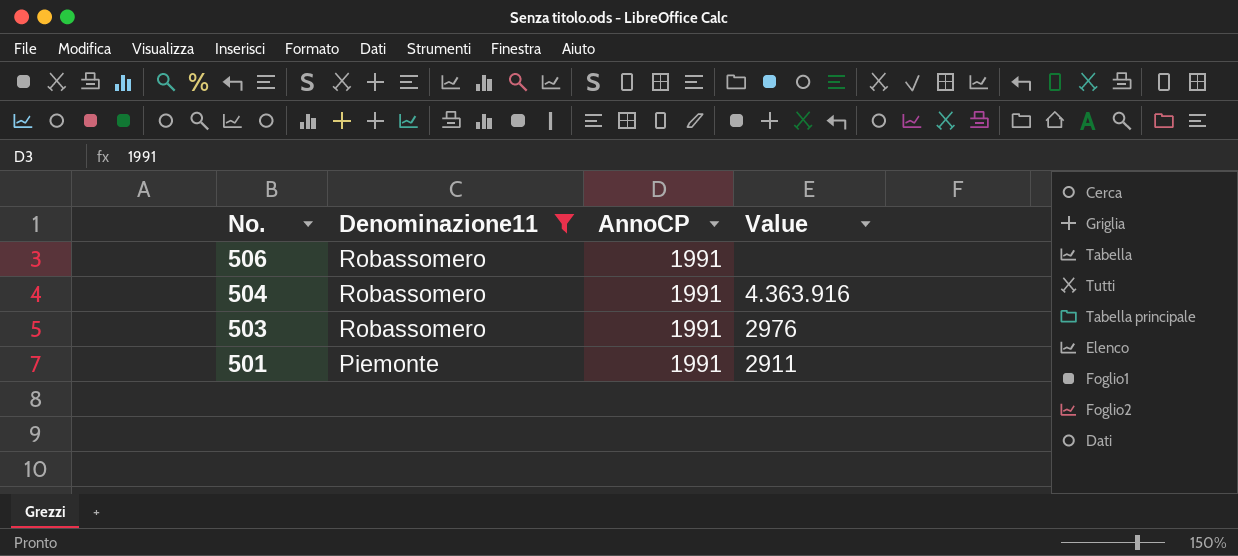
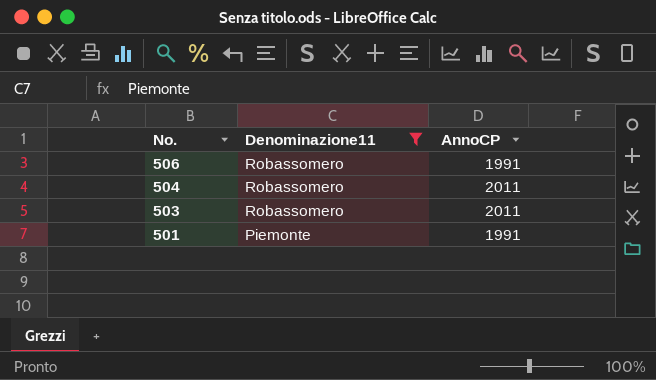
column Value | position: 4 -> none
504 | AnnoCP: 1991 -> 2011
503 | AnnoCP: 1991 -> 2011

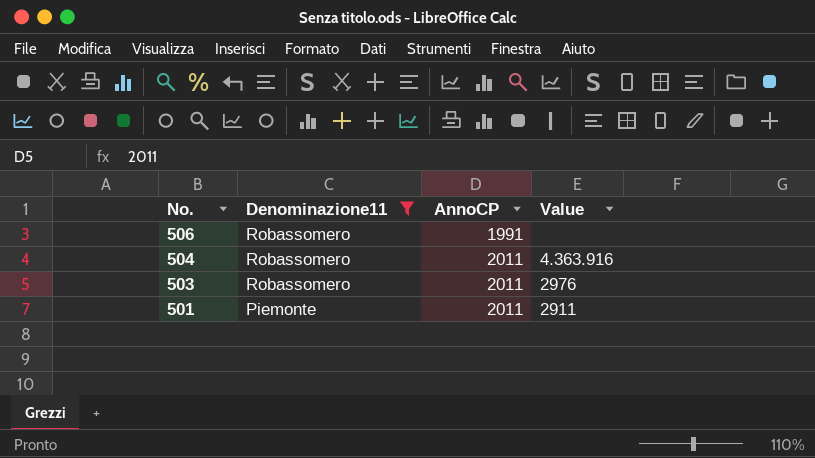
column Value | position: none -> 4
501 | AnnoCP: 1991 -> 2011

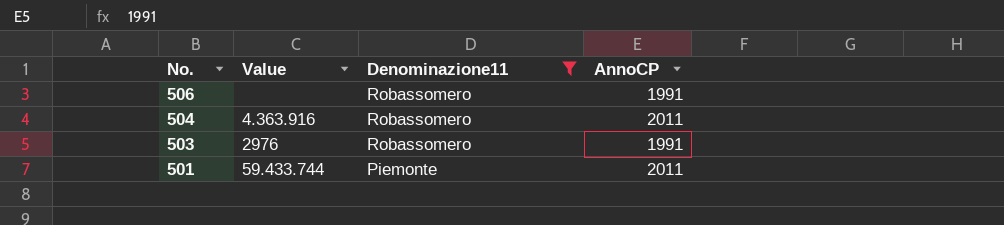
column Value | position: 4 -> 2
503 | AnnoCP: 2011 -> 1991
501 | Value: 2911 -> 59.433.744

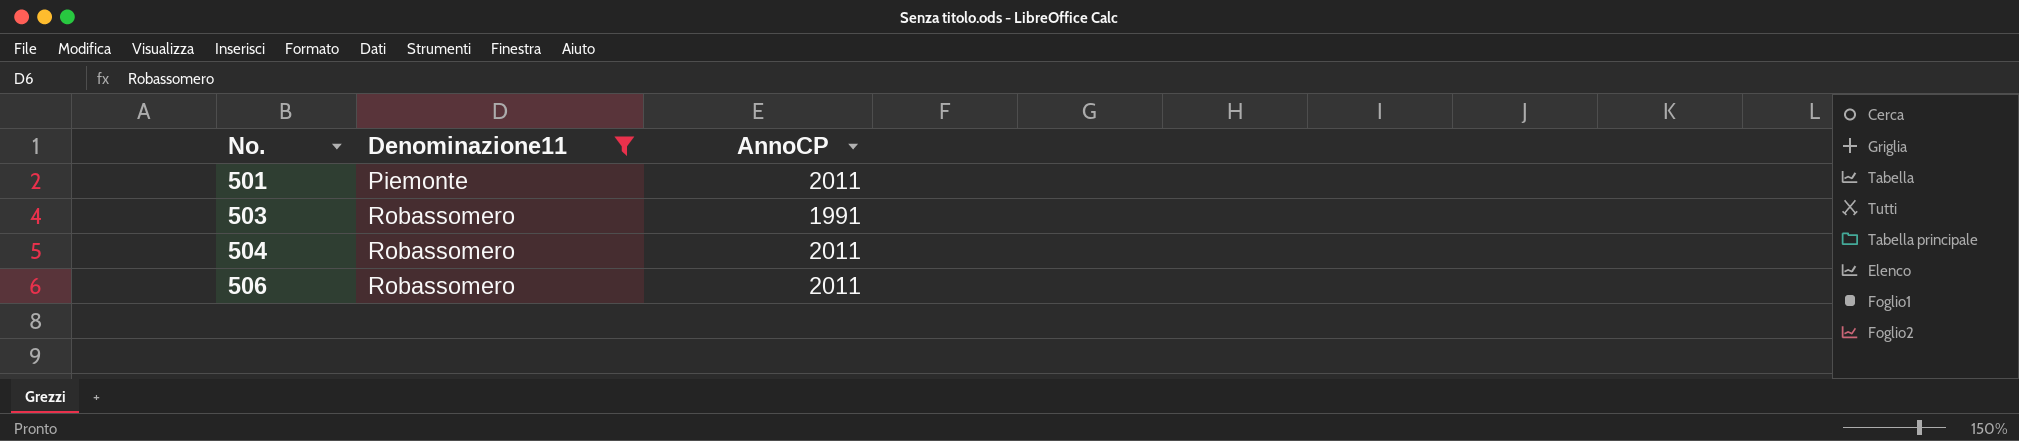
row order: No. descending -> No. ascending
column Value | position: 2 -> none
506 | AnnoCP: 1991 -> 2011

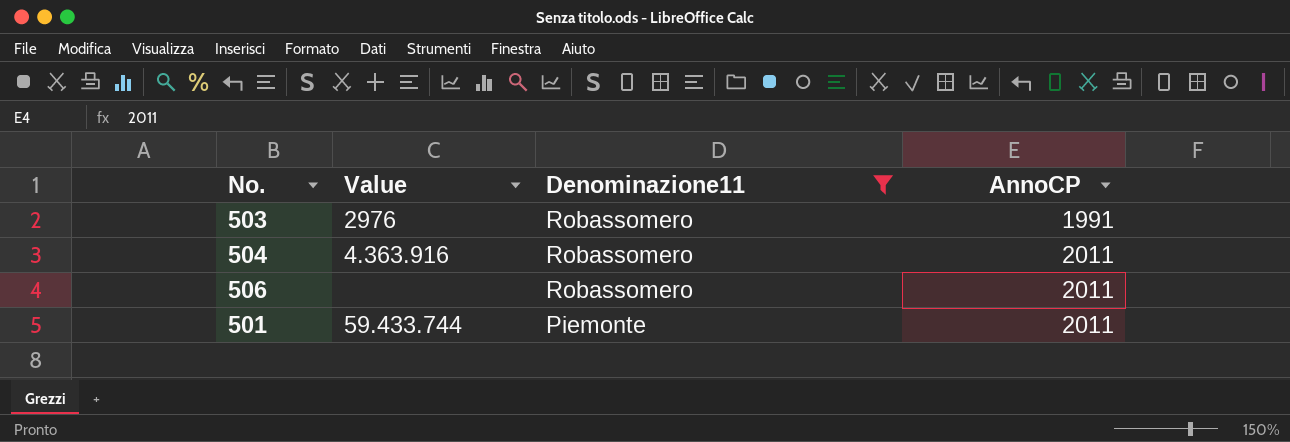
row order: No. ascending -> Denominazione11 descending
column Value | position: none -> 2

